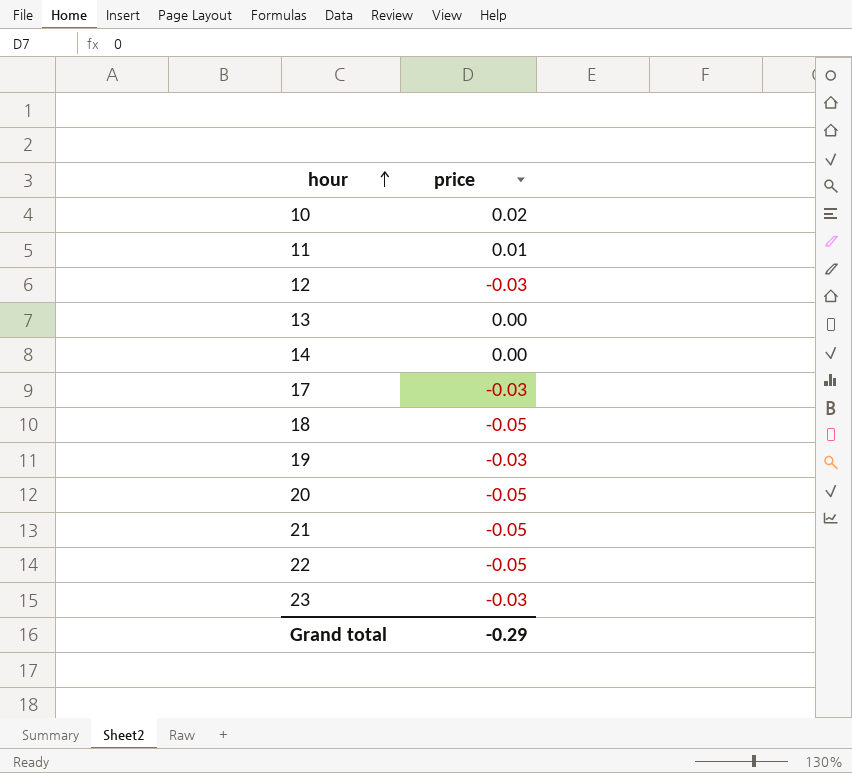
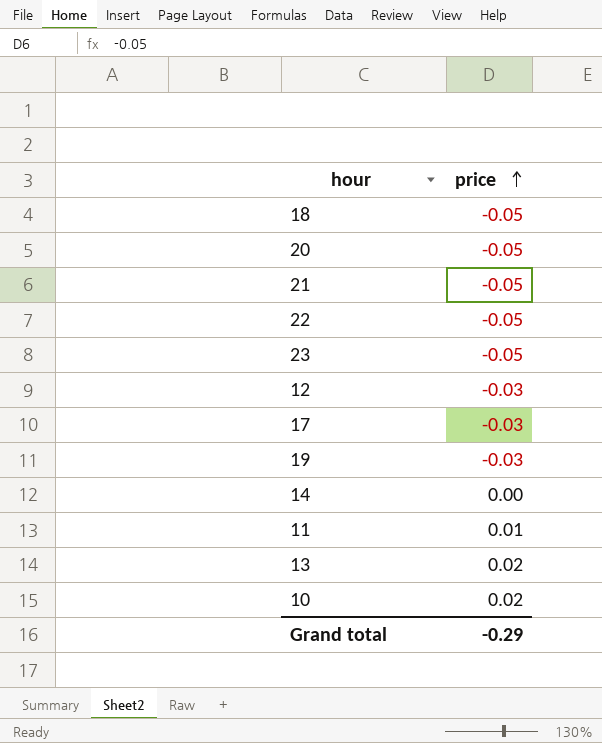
row order: hour ascending -> price ascending
23 | price: -0.03 -> -0.05
13 | price: 0.00 -> 0.02

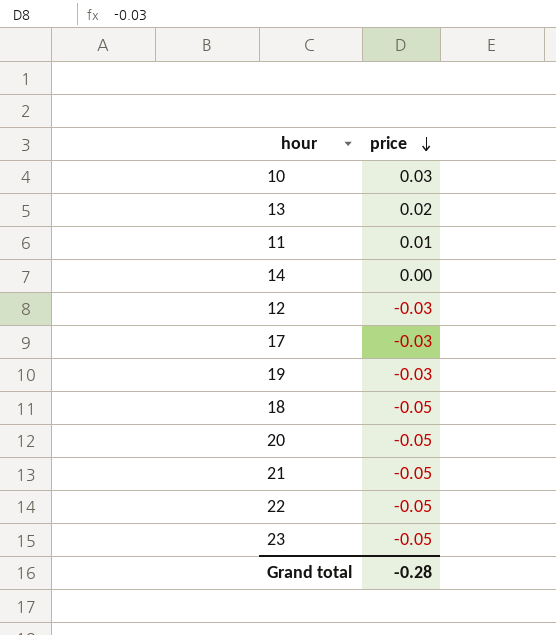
row order: price ascending -> price descending
10 | price: 0.02 -> 0.03
Grand total | price: -0.29 -> -0.28

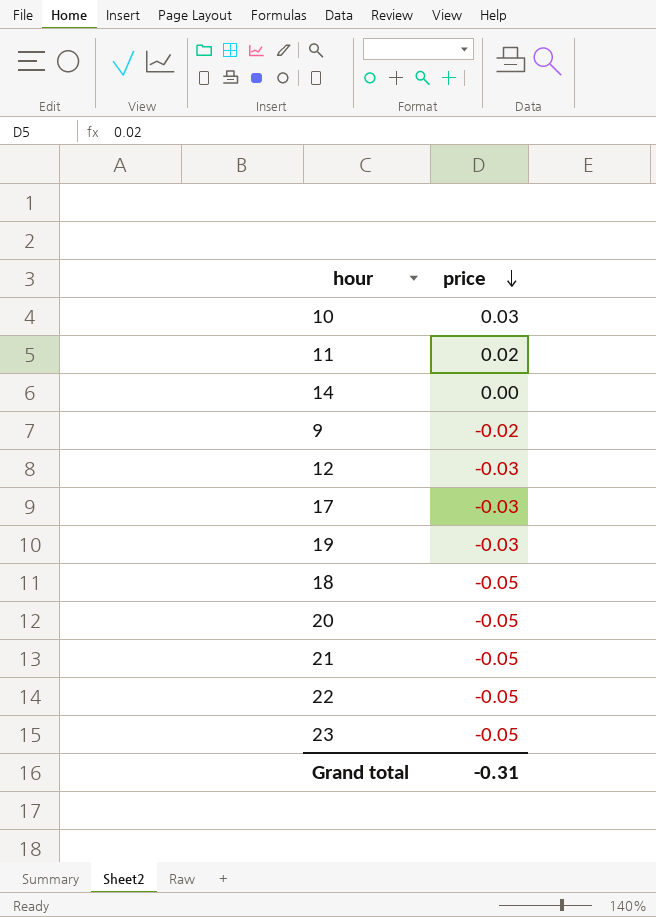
row 13: 0.02 -> none
11 | price: 0.01 -> 0.02
row 9: none -> -0.02
Grand total | price: -0.28 -> -0.31

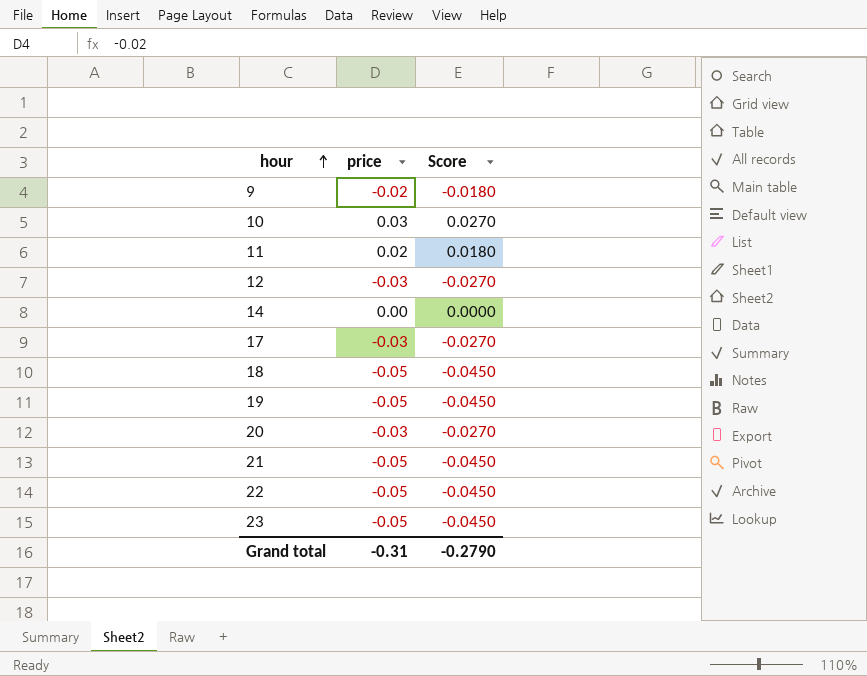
row order: price descending -> hour ascending
column Score | formula: none -> [price] * 0.9
19 | price: -0.03 -> -0.05
20 | price: -0.05 -> -0.03

